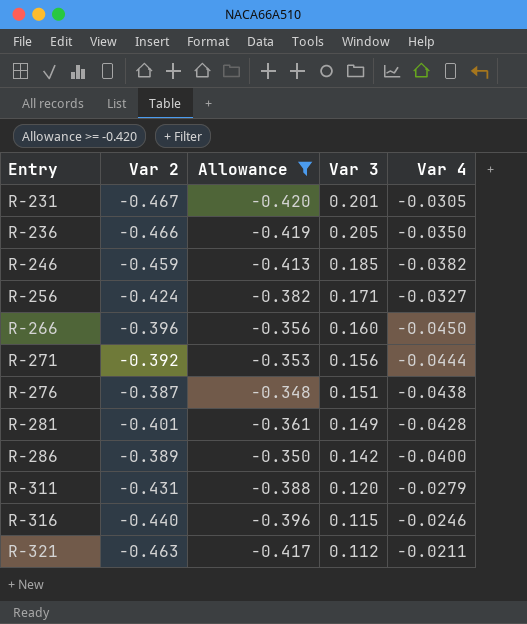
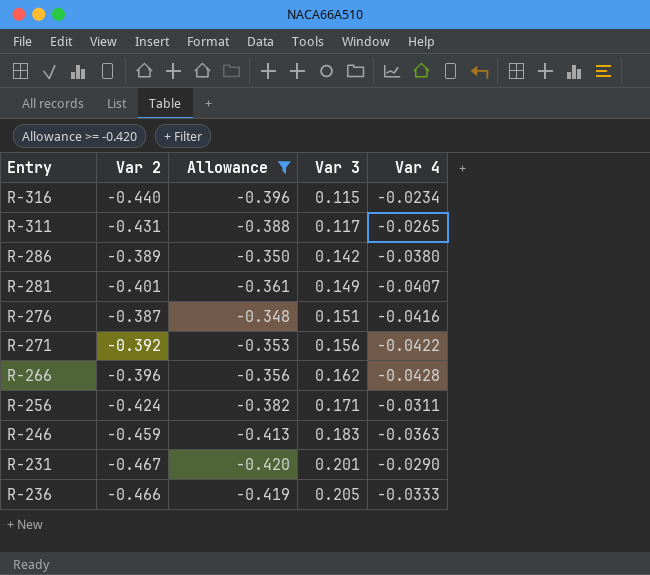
row order: Entry ascending -> Var 3 ascending
row R-321: -0.463 | -0.417 | 0.112 | -0.0211 -> none
R-316 | Var 4: -0.0246 -> -0.0234
R-311 | Var 3: 0.120 -> 0.117
R-311 | Var 4: -0.0279 -> -0.0265
R-286 | Var 4: -0.0400 -> -0.0380
R-281 | Var 4: -0.0428 -> -0.0407
R-276 | Var 4: -0.0438 -> -0.0416
R-271 | Var 4: -0.0444 -> -0.0422
R-266 | Var 3: 0.160 -> 0.162
R-266 | Var 4: -0.0450 -> -0.0428
R-256 | Var 4: -0.0327 -> -0.0311
R-246 | Var 3: 0.185 -> 0.183
R-246 | Var 4: -0.0382 -> -0.0363
R-231 | Var 4: -0.0305 -> -0.0290
R-236 | Var 4: -0.0350 -> -0.0333

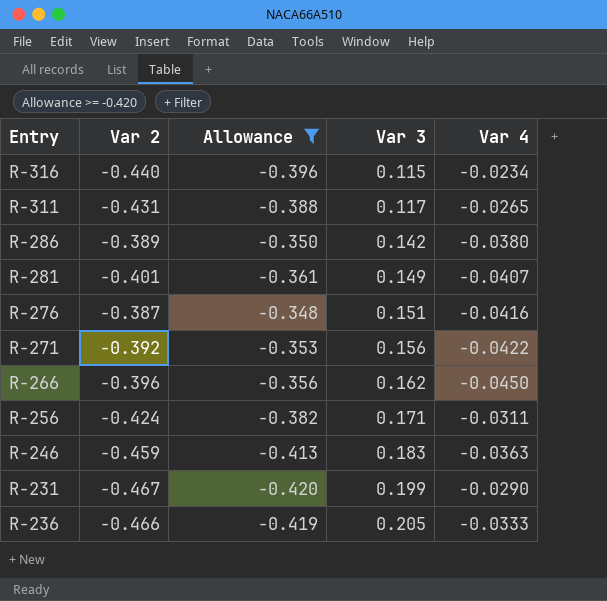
R-266 | Var 4: -0.0428 -> -0.0450
R-231 | Var 3: 0.201 -> 0.199

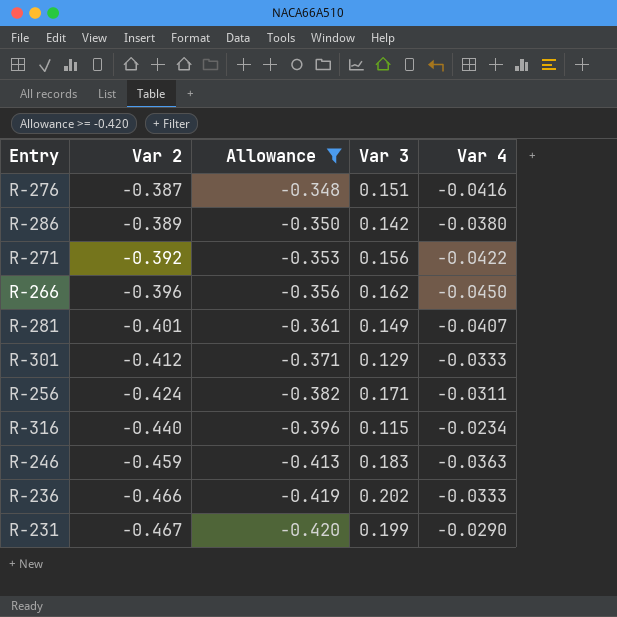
row order: Var 3 ascending -> Var 2 descending
row R-311: -0.431 | -0.388 | 0.117 | -0.0265 -> none
row R-301: none -> -0.412 | -0.371 | 0.129 | -0.0333
R-236 | Var 3: 0.205 -> 0.202

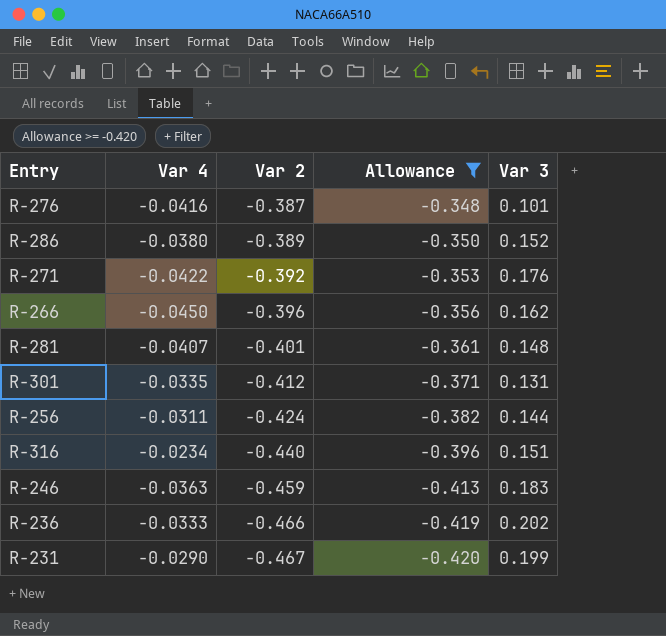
column Var 4 | position: 5 -> 2
R-276 | Var 3: 0.151 -> 0.101
R-286 | Var 3: 0.142 -> 0.152
R-271 | Var 3: 0.156 -> 0.176
R-281 | Var 3: 0.149 -> 0.148
R-301 | Var 4: -0.0333 -> -0.0335
R-301 | Var 3: 0.129 -> 0.131
R-256 | Var 3: 0.171 -> 0.144
R-316 | Var 3: 0.115 -> 0.151

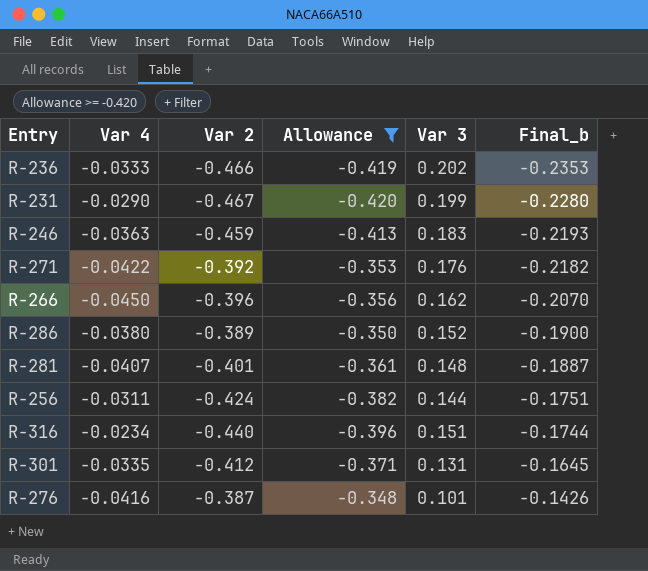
row order: Var 2 descending -> Final_b ascending
column Final_b | formula: none -> [Var 4] - [Var 3]

